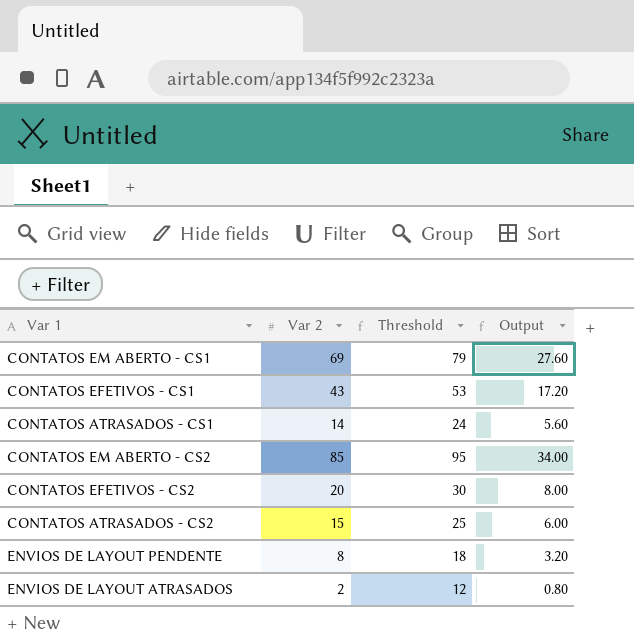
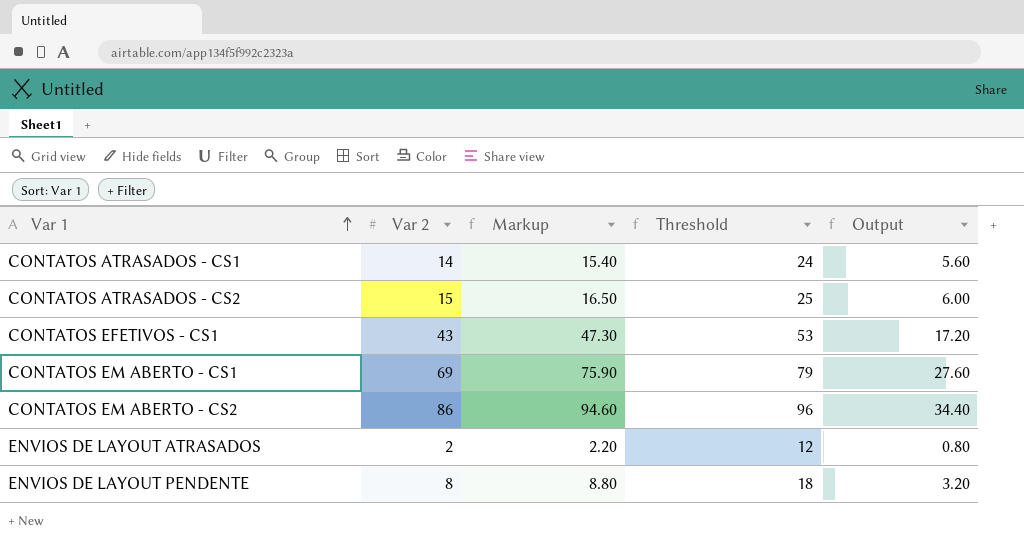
row order: none -> Var 1 ascending
column Markup | formula: none -> [Var 2] * 1.1
row CONTATOS EFETIVOS - CS2: 20 | 30 | 8.00 -> none
CONTATOS EM ABERTO - CS2 | Var 2: 85 -> 86
CONTATOS EM ABERTO - CS2 | Threshold: 95 -> 96
CONTATOS EM ABERTO - CS2 | Output: 34.00 -> 34.40

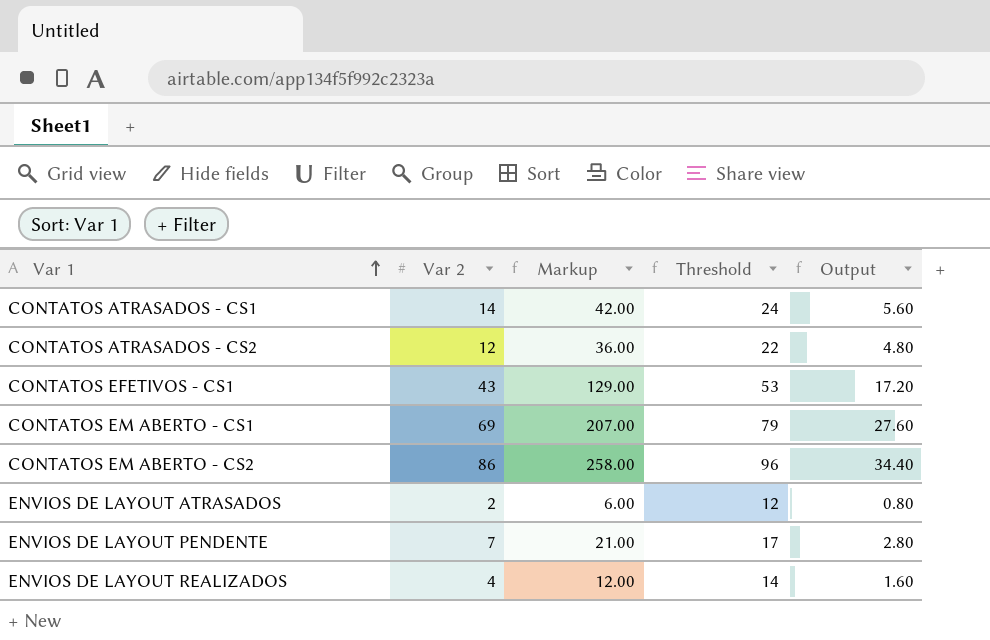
column Markup | formula: [Var 2] * 1.1 -> [Var 2] * 3
CONTATOS ATRASADOS - CS2 | Var 2: 15 -> 12
CONTATOS ATRASADOS - CS2 | Threshold: 25 -> 22
CONTATOS ATRASADOS - CS2 | Output: 6.00 -> 4.80
ENVIOS DE LAYOUT PENDENTE | Var 2: 8 -> 7
ENVIOS DE LAYOUT PENDENTE | Threshold: 18 -> 17
ENVIOS DE LAYOUT PENDENTE | Output: 3.20 -> 2.80
row ENVIOS DE LAYOUT REALIZADOS: none -> 4 | 12.00 | 14 | 1.60

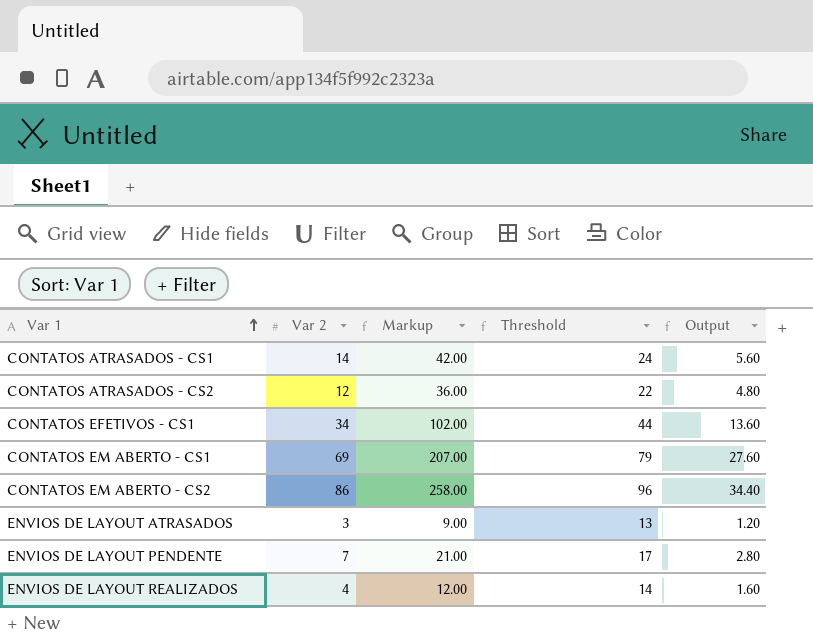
CONTATOS EFETIVOS - CS1 | Var 2: 43 -> 34
CONTATOS EFETIVOS - CS1 | Markup: 129.00 -> 102.00
CONTATOS EFETIVOS - CS1 | Threshold: 53 -> 44
CONTATOS EFETIVOS - CS1 | Output: 17.20 -> 13.60
ENVIOS DE LAYOUT ATRASADOS | Var 2: 2 -> 3
ENVIOS DE LAYOUT ATRASADOS | Markup: 6.00 -> 9.00
ENVIOS DE LAYOUT ATRASADOS | Threshold: 12 -> 13
ENVIOS DE LAYOUT ATRASADOS | Output: 0.80 -> 1.20

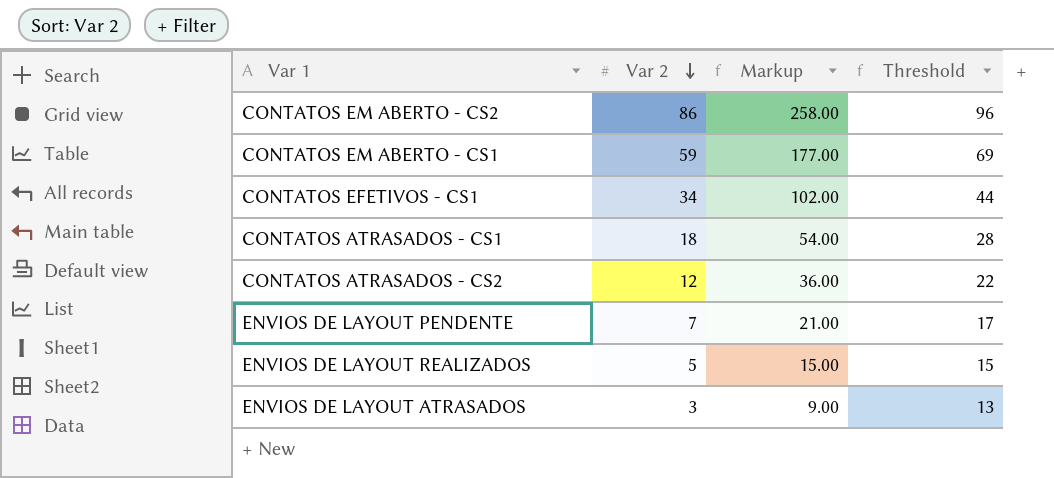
row order: Var 1 ascending -> Var 2 descending
column Output | formula: [Var 2] * 0.4 -> none
CONTATOS EM ABERTO - CS1 | Var 2: 69 -> 59
CONTATOS EM ABERTO - CS1 | Markup: 207.00 -> 177.00
CONTATOS EM ABERTO - CS1 | Threshold: 79 -> 69
CONTATOS ATRASADOS - CS1 | Var 2: 14 -> 18
CONTATOS ATRASADOS - CS1 | Markup: 42.00 -> 54.00
CONTATOS ATRASADOS - CS1 | Threshold: 24 -> 28
ENVIOS DE LAYOUT REALIZADOS | Var 2: 4 -> 5
ENVIOS DE LAYOUT REALIZADOS | Markup: 12.00 -> 15.00
ENVIOS DE LAYOUT REALIZADOS | Threshold: 14 -> 15

